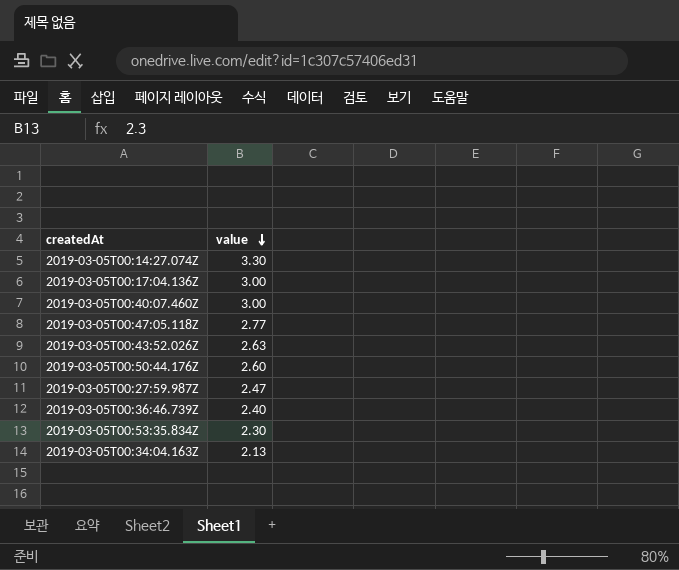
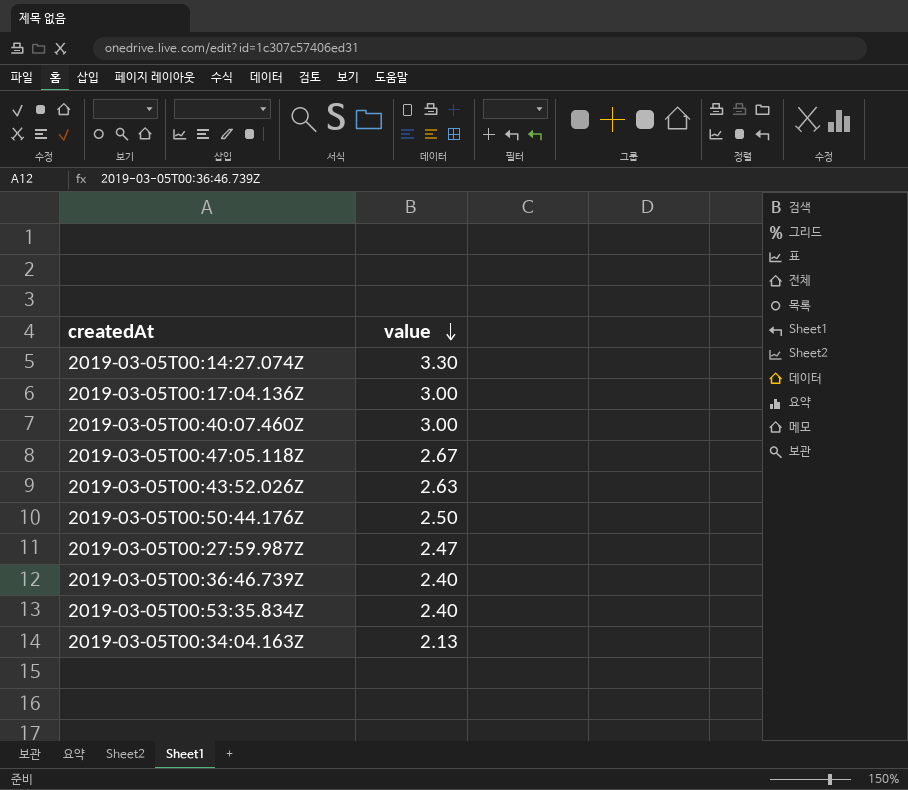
2019-03-05T00:47:05.118Z | value: 2.77 -> 2.67
2019-03-05T00:50:44.176Z | value: 2.60 -> 2.50
2019-03-05T00:53:35.834Z | value: 2.30 -> 2.40

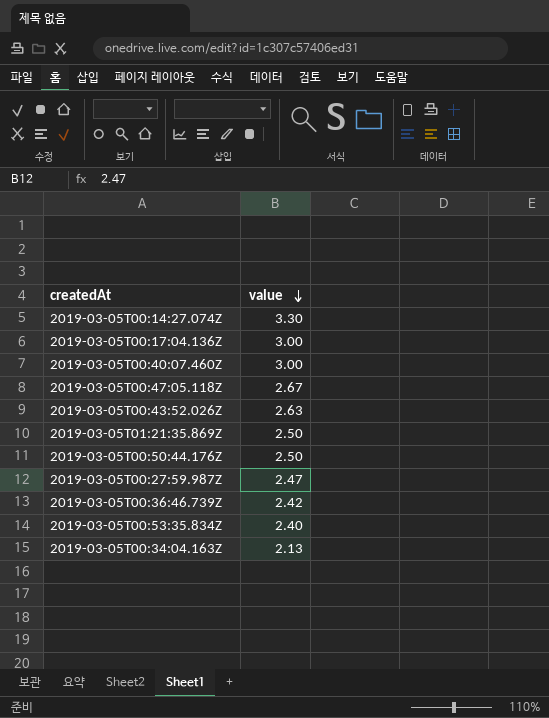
row 2019-03-05T01:21:35.869Z: none -> 2.50
2019-03-05T00:36:46.739Z | value: 2.40 -> 2.42

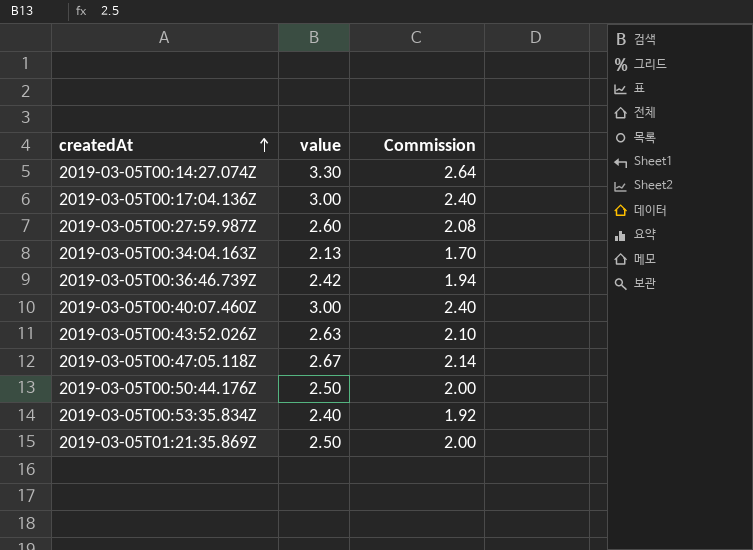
row order: value descending -> createdAt ascending
column Commission | formula: none -> [value] * 0.8
2019-03-05T00:27:59.987Z | value: 2.47 -> 2.60

